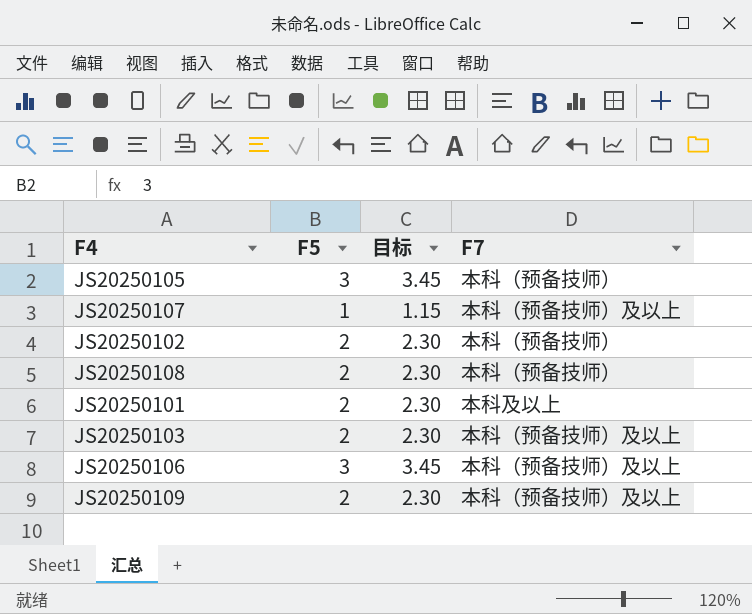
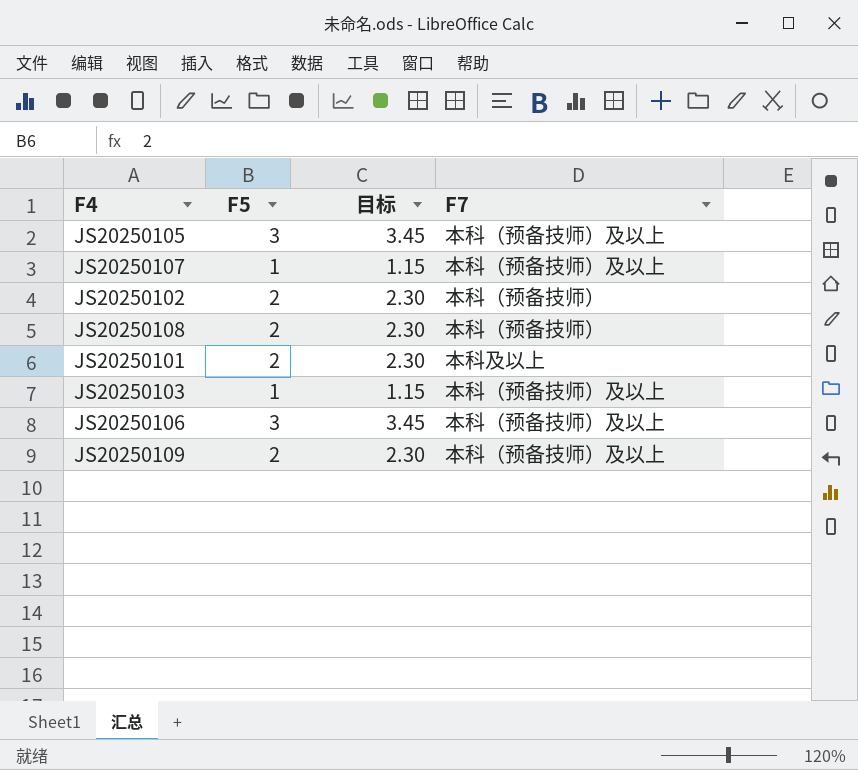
JS20250105 | F7: 本科（预备技师） -> 本科（预备技师）及以上
JS20250103 | F5: 2 -> 1
JS20250103 | 目标: 2.30 -> 1.15

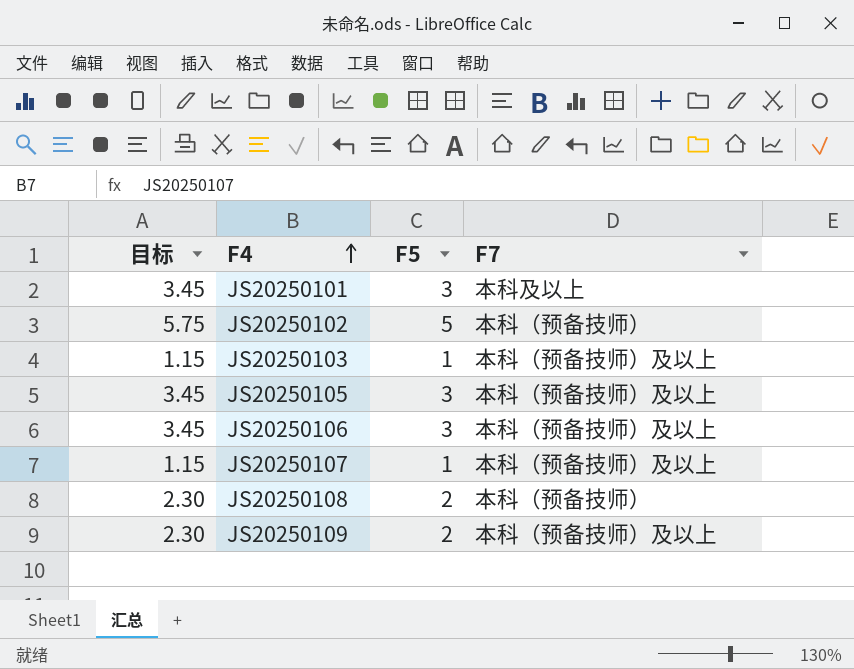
row order: none -> F4 ascending
column 目标 | position: 3 -> 1
JS20250101 | 目标: 2.30 -> 3.45
JS20250101 | F5: 2 -> 3
JS20250102 | 目标: 2.30 -> 5.75
JS20250102 | F5: 2 -> 5

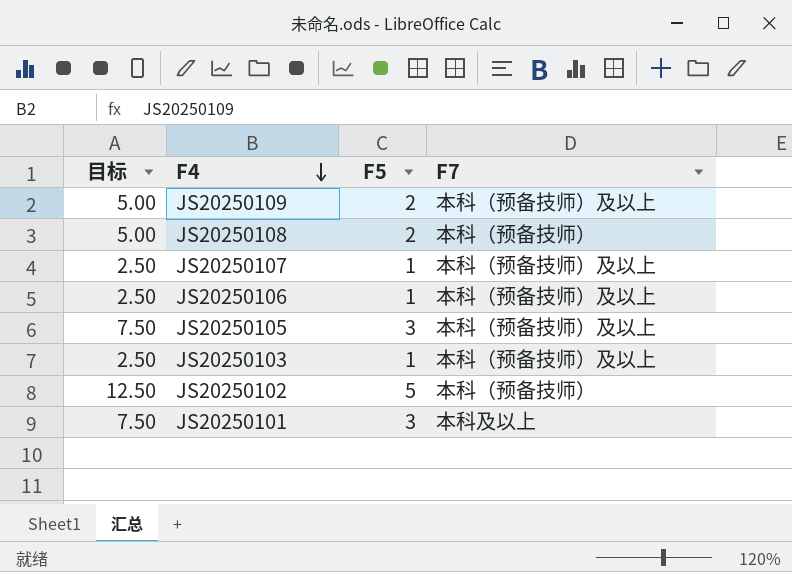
row order: F4 ascending -> F4 descending
column 目标 | formula: [F5] * 1.15 -> [F5] * 2.5
JS20250106 | F5: 3 -> 1

